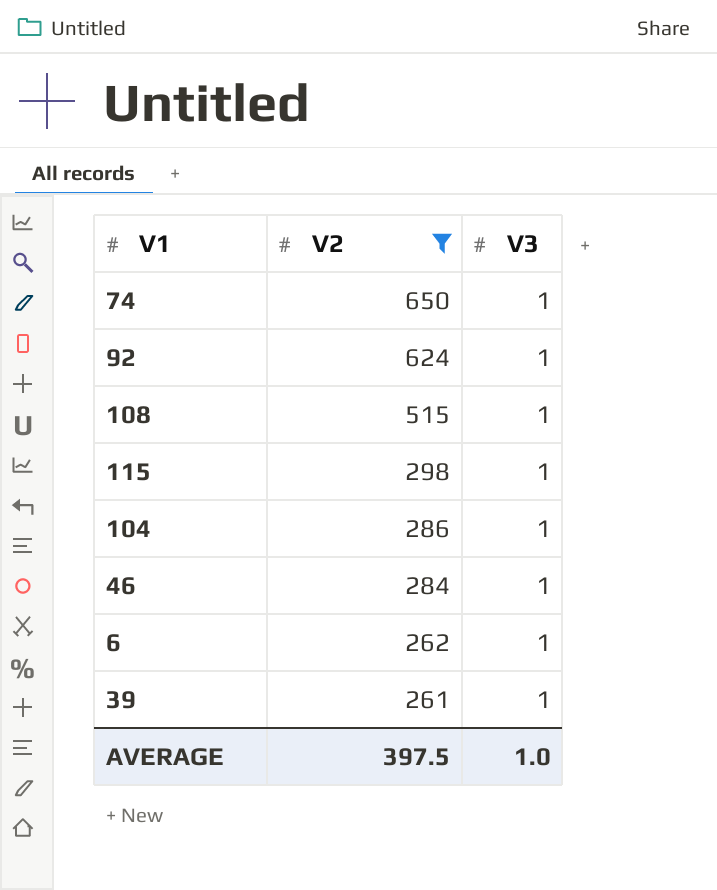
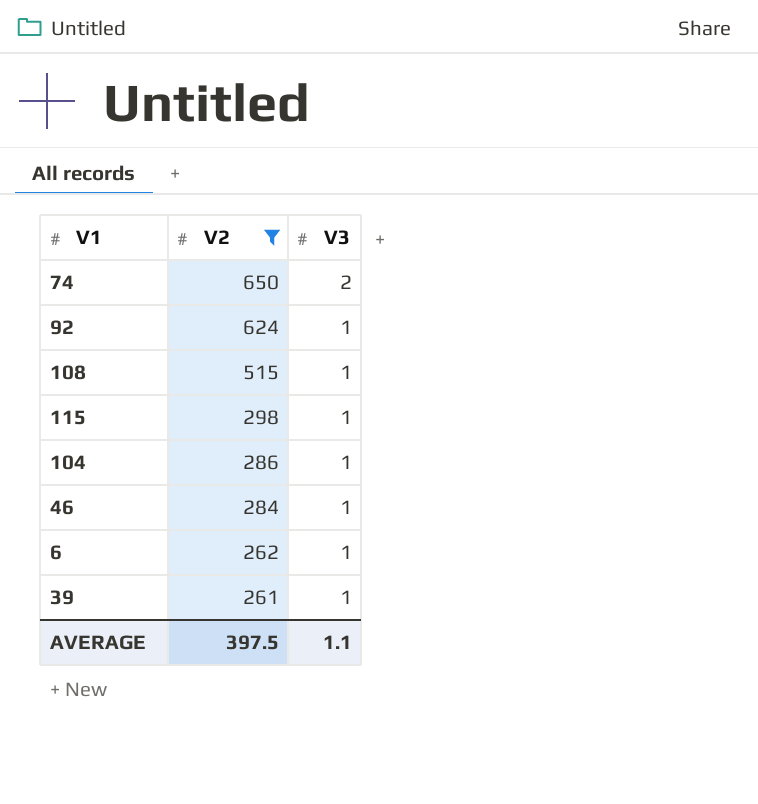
74 | V3: 1 -> 2
AVERAGE | V3: 1.0 -> 1.1

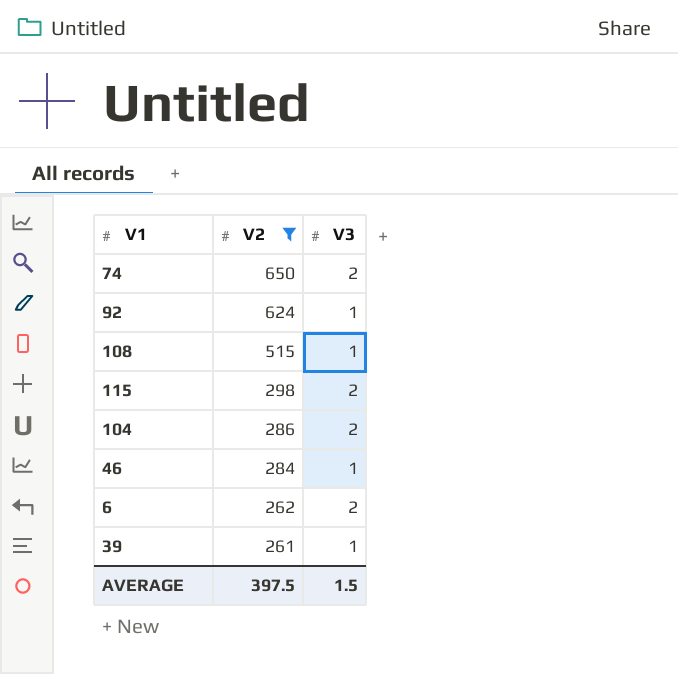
115 | V3: 1 -> 2
104 | V3: 1 -> 2
6 | V3: 1 -> 2
AVERAGE | V3: 1.1 -> 1.5

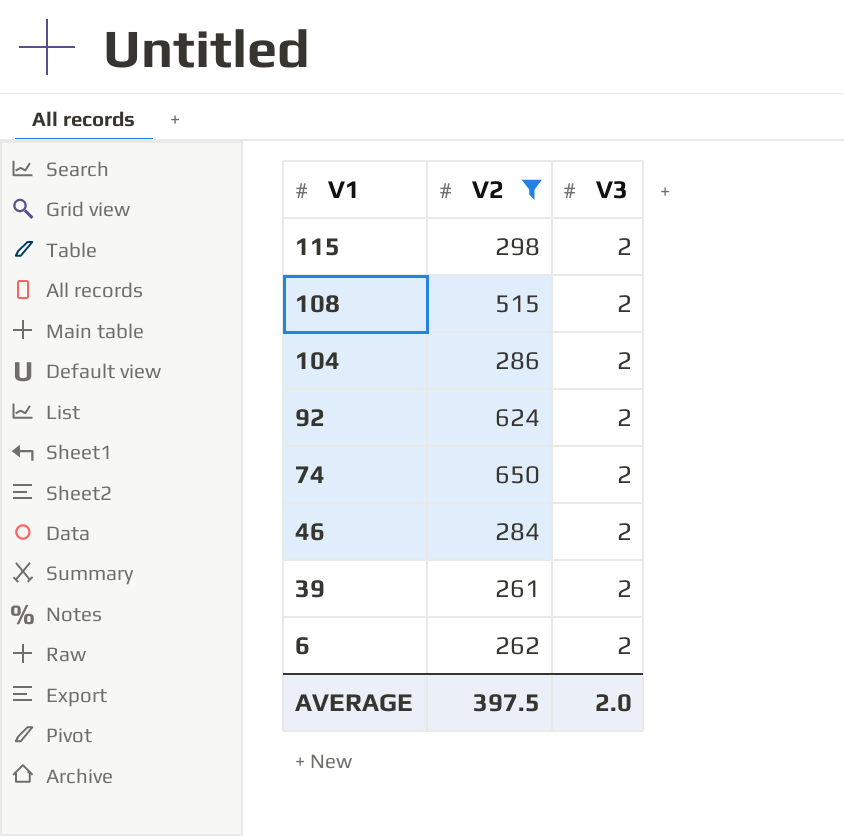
row order: V2 descending -> V1 descending
108 | V3: 1 -> 2
92 | V3: 1 -> 2
46 | V3: 1 -> 2
39 | V3: 1 -> 2
AVERAGE | V3: 1.5 -> 2.0

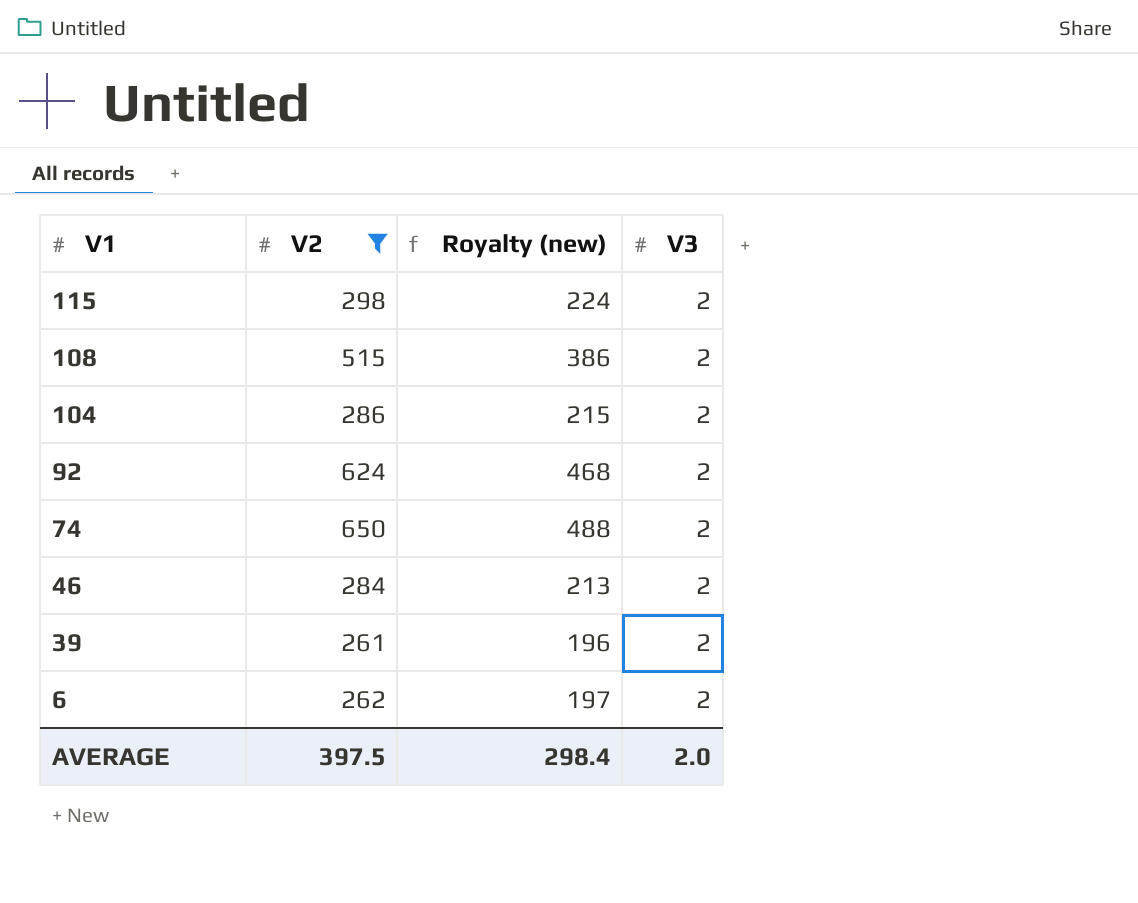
column Royalty (new) | formula: none -> [V2] * 0.75

